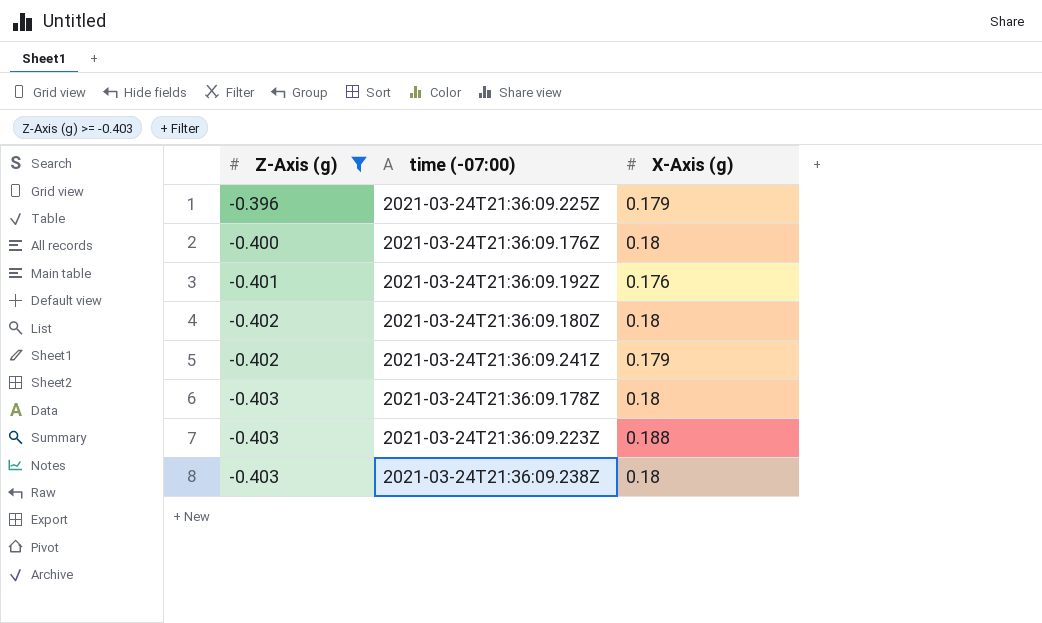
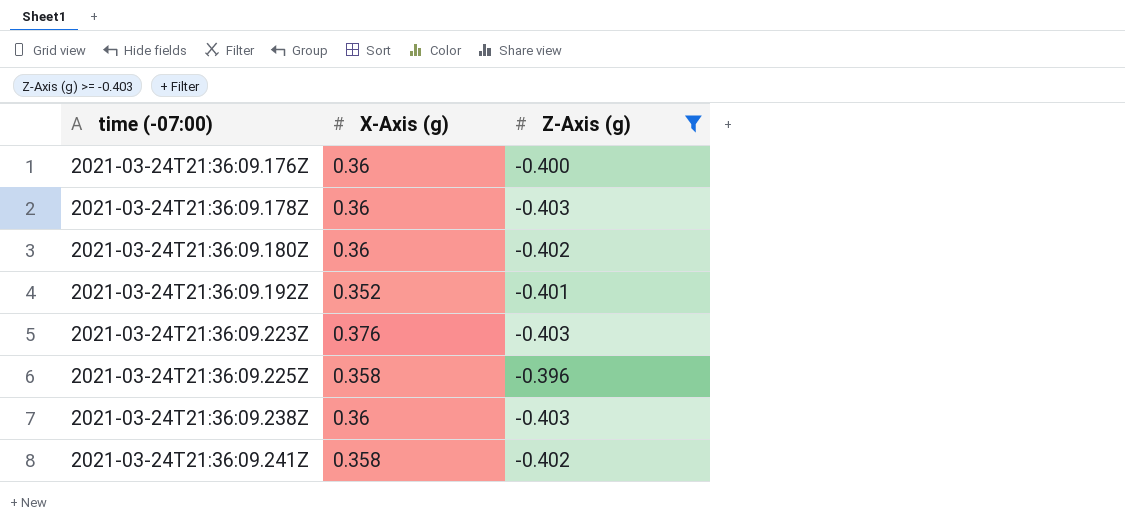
row order: Z-Axis (g) descending -> time (-07:00) ascending
column Z-Axis (g) | position: 1 -> 3
2021-03-24T21:36:09.176Z | X-Axis (g): 0.18 -> 0.36
2021-03-24T21:36:09.178Z | X-Axis (g): 0.18 -> 0.36
2021-03-24T21:36:09.180Z | X-Axis (g): 0.18 -> 0.36
2021-03-24T21:36:09.192Z | X-Axis (g): 0.176 -> 0.352
2021-03-24T21:36:09.223Z | X-Axis (g): 0.188 -> 0.376
2021-03-24T21:36:09.225Z | X-Axis (g): 0.179 -> 0.358
2021-03-24T21:36:09.238Z | X-Axis (g): 0.18 -> 0.36
2021-03-24T21:36:09.241Z | X-Axis (g): 0.179 -> 0.358

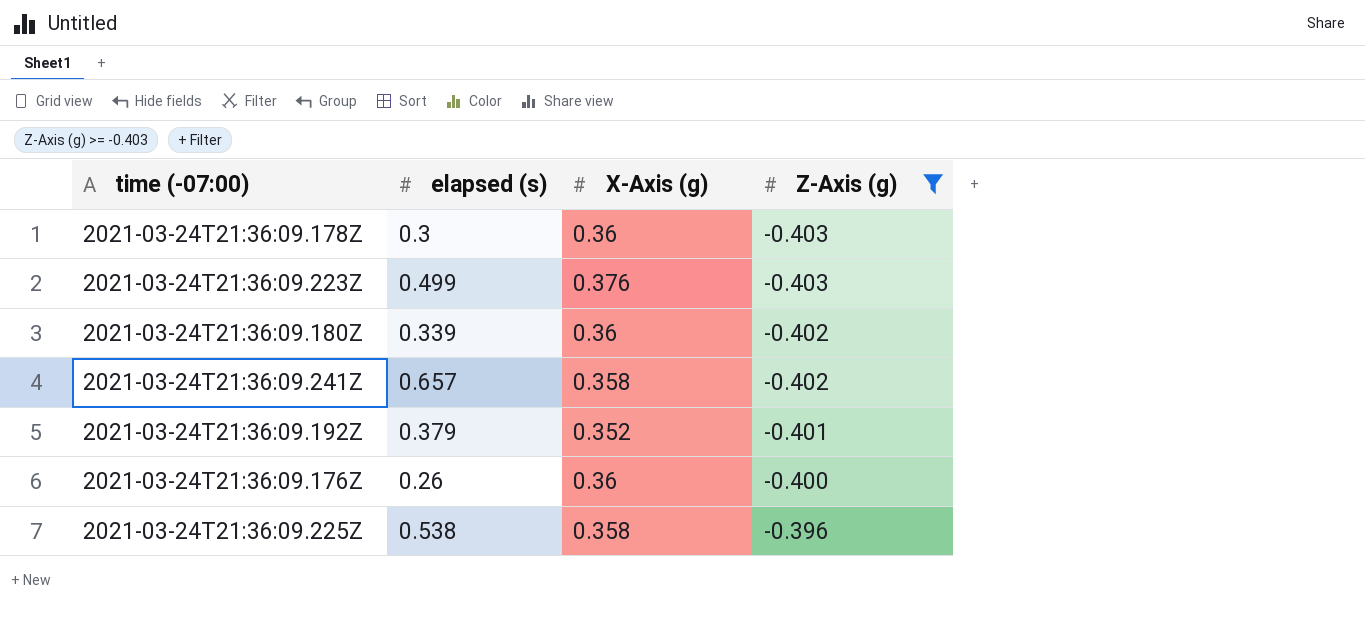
row order: time (-07:00) ascending -> Z-Axis (g) ascending
column elapsed (s) | position: none -> 2
row 2021-03-24T21:36:09.238Z: 0.36 | -0.403 -> none

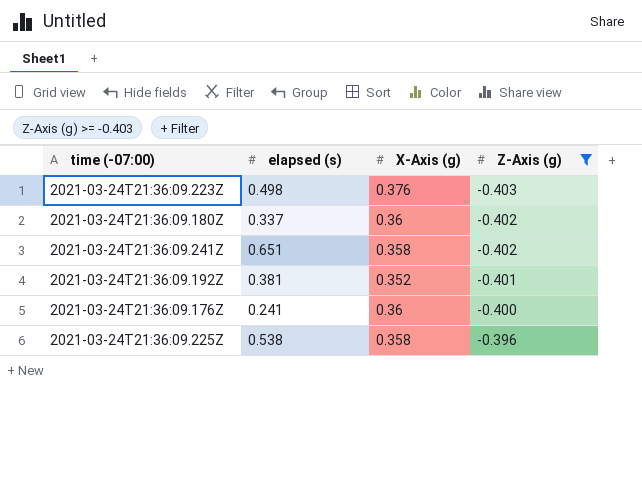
row 2021-03-24T21:36:09.178Z: 0.3 | 0.36 | -0.403 -> none
2021-03-24T21:36:09.223Z | elapsed (s): 0.499 -> 0.498
2021-03-24T21:36:09.180Z | elapsed (s): 0.339 -> 0.337
2021-03-24T21:36:09.241Z | elapsed (s): 0.657 -> 0.651
2021-03-24T21:36:09.192Z | elapsed (s): 0.379 -> 0.381
2021-03-24T21:36:09.176Z | elapsed (s): 0.26 -> 0.241

